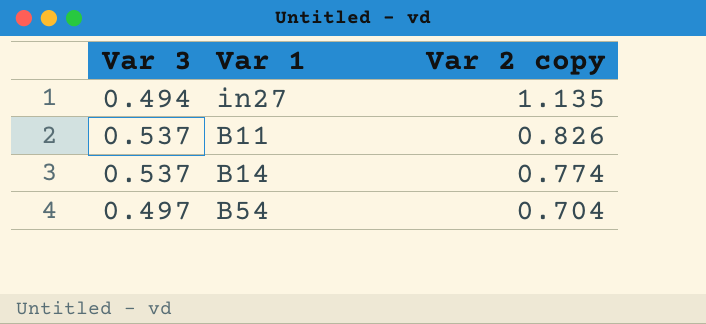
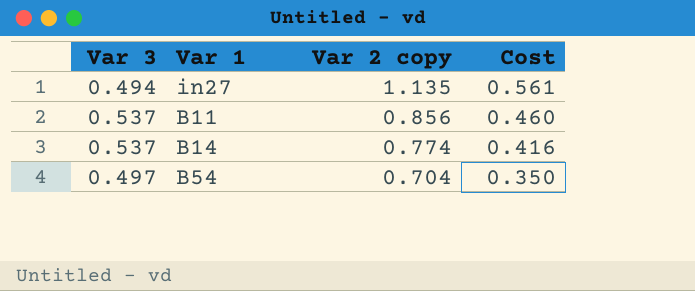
column Cost | formula: none -> [Var 3] * [Var 2 copy]
B11 | Var 2 copy: 0.826 -> 0.856

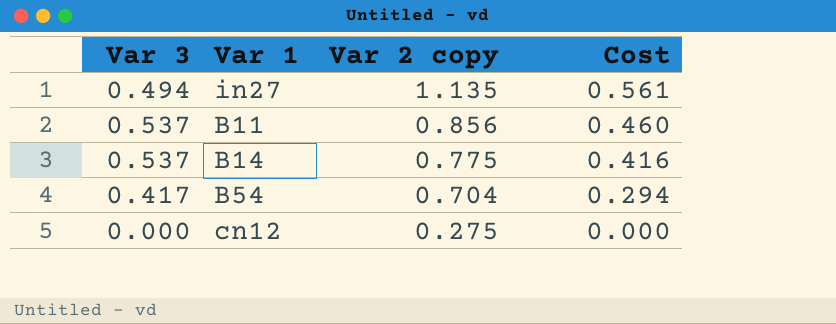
B14 | Var 2 copy: 0.774 -> 0.775
B54 | Var 3: 0.497 -> 0.417
B54 | Cost: 0.350 -> 0.294
row cn12: none -> 0.000 | 0.275 | 0.000

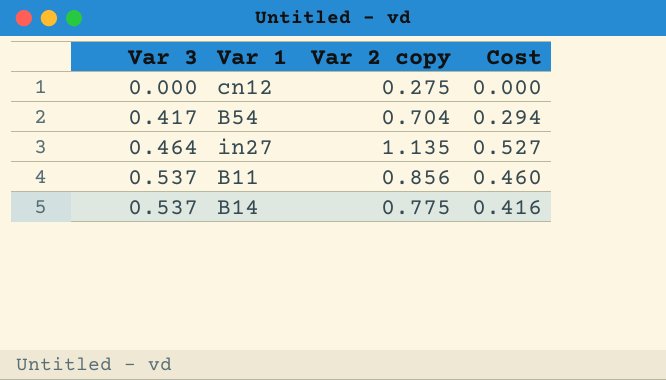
row order: Var 2 copy descending -> Var 3 ascending
in27 | Var 3: 0.494 -> 0.464
in27 | Cost: 0.561 -> 0.527

